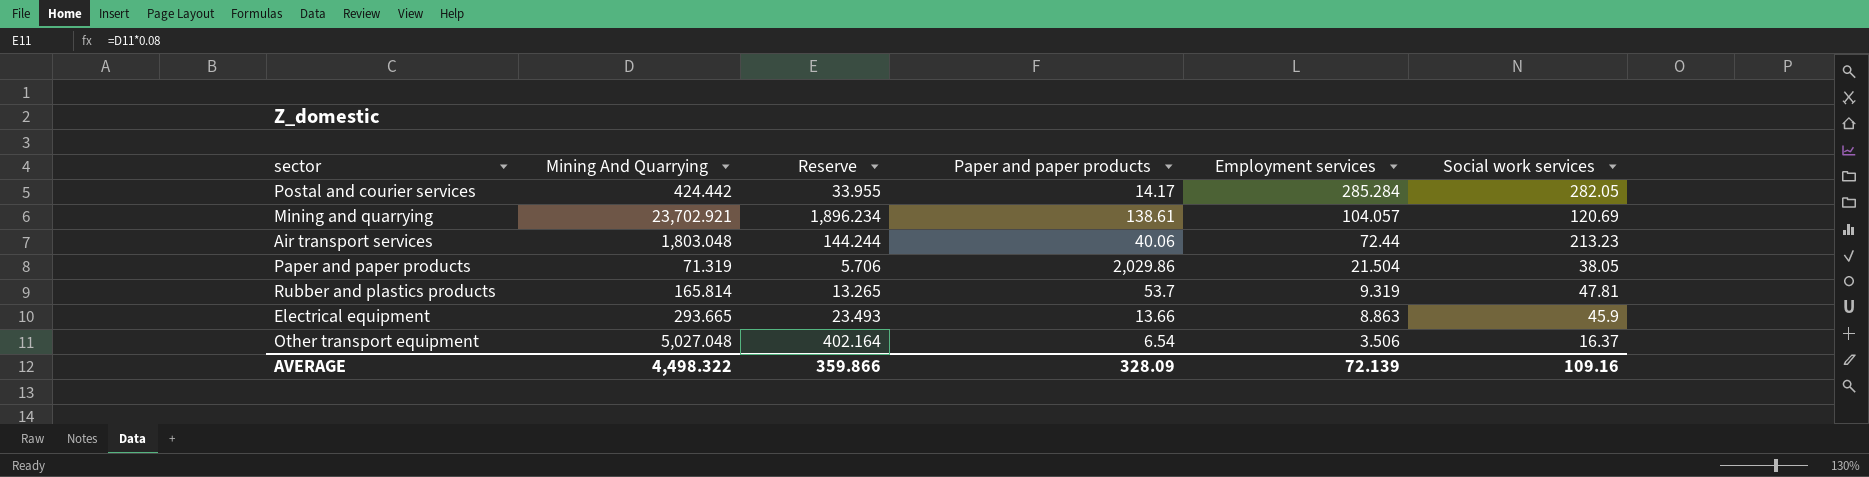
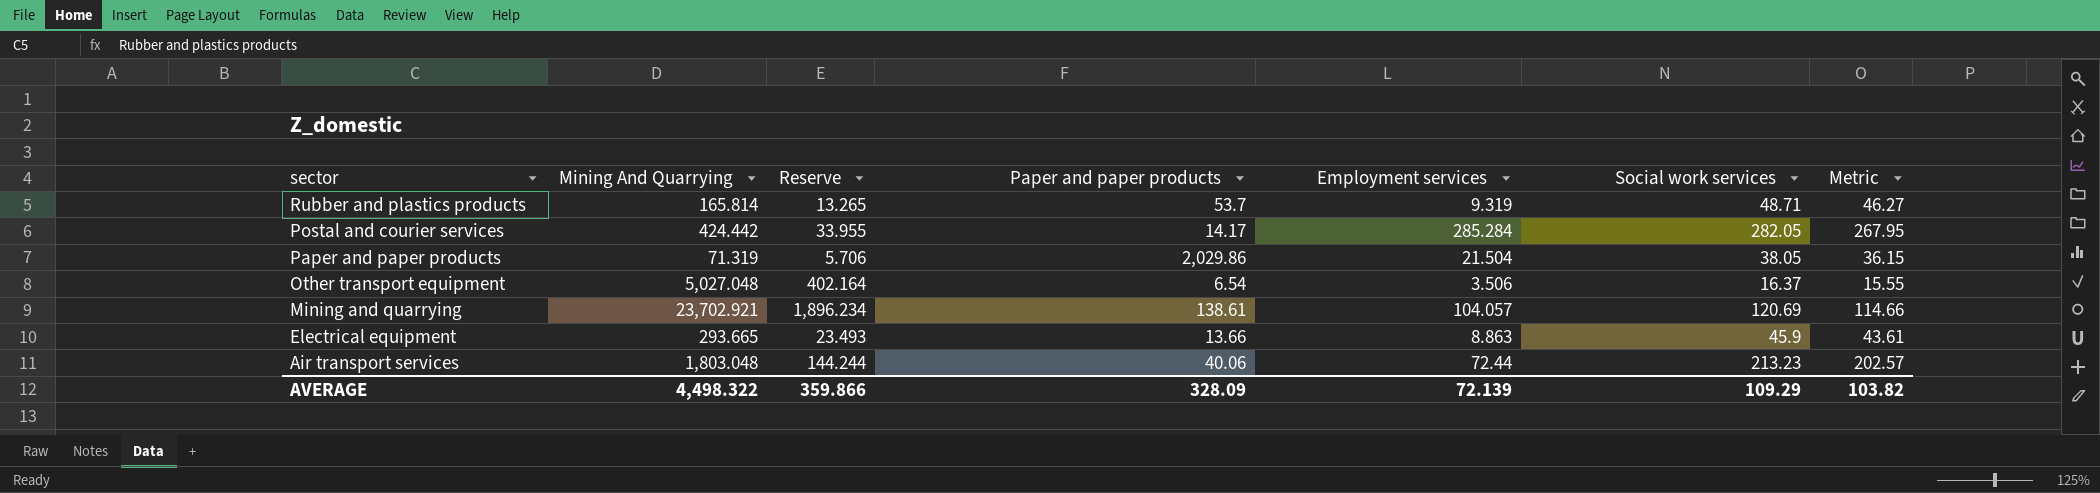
row order: Employment services descending -> sector descending
column Metric | formula: none -> [Social work services] * 0.95
Rubber and plastics products | Social work services: 47.81 -> 48.71
AVERAGE | Social work services: 109.16 -> 109.29

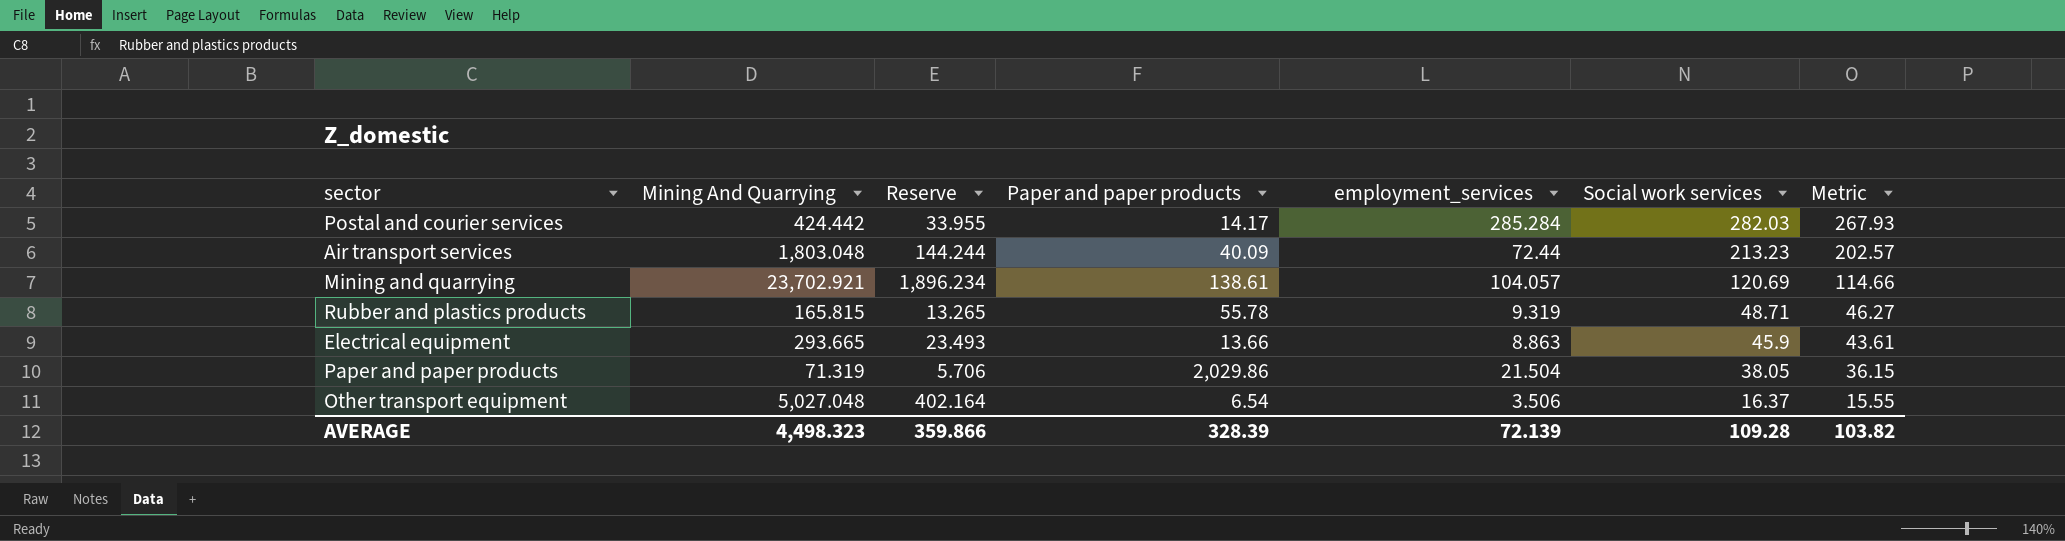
row order: sector descending -> Social work services descending
column name: Employment services -> employment_services
Postal and courier services | Social work services: 282.05 -> 282.03
Postal and courier services | Metric: 267.95 -> 267.93
Air transport services | Paper and paper products: 40.06 -> 40.09
Rubber and plastics products | Mining And Quarrying: 165.814 -> 165.815
Rubber and plastics products | Paper and paper products: 53.7 -> 55.78
AVERAGE | Mining And Quarrying: 4,498.322 -> 4,498.323
AVERAGE | Paper and paper products: 328.09 -> 328.39
AVERAGE | Social work services: 109.29 -> 109.28

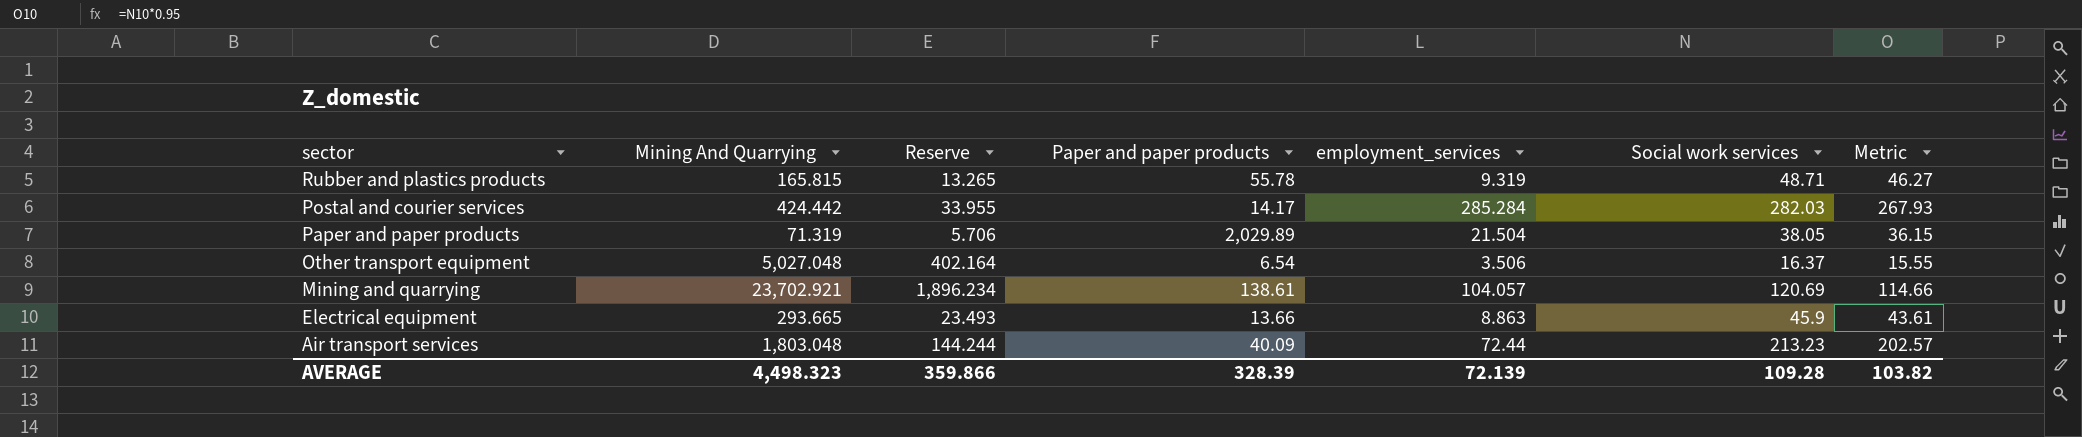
row order: Social work services descending -> sector descending
Paper and paper products | Paper and paper products: 2,029.86 -> 2,029.89

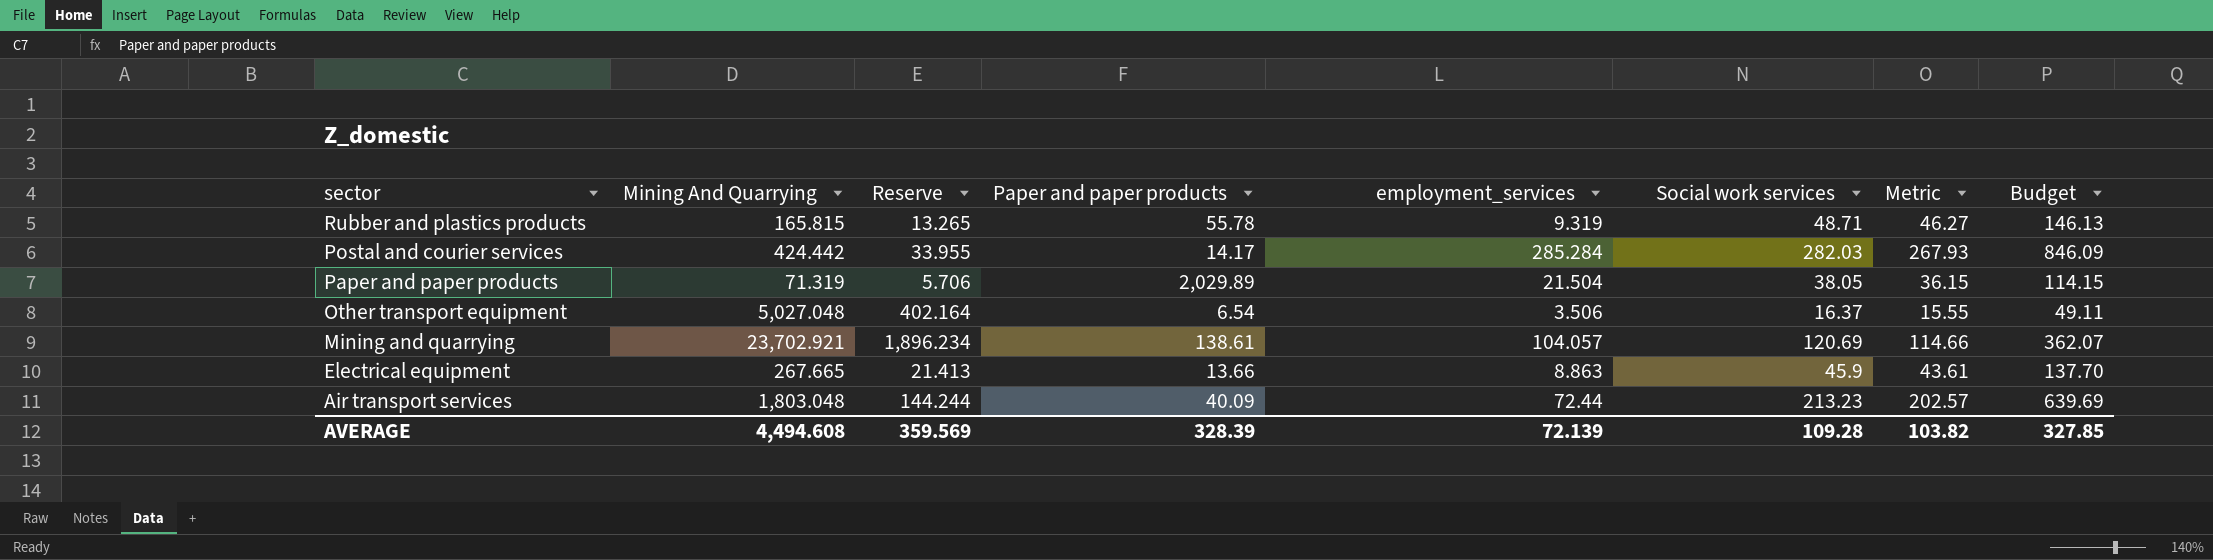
column Budget | formula: none -> [Social work services] * 3
Electrical equipment | Mining And Quarrying: 293.665 -> 267.665
Electrical equipment | Reserve: 23.493 -> 21.413
AVERAGE | Mining And Quarrying: 4,498.323 -> 4,494.608
AVERAGE | Reserve: 359.866 -> 359.569

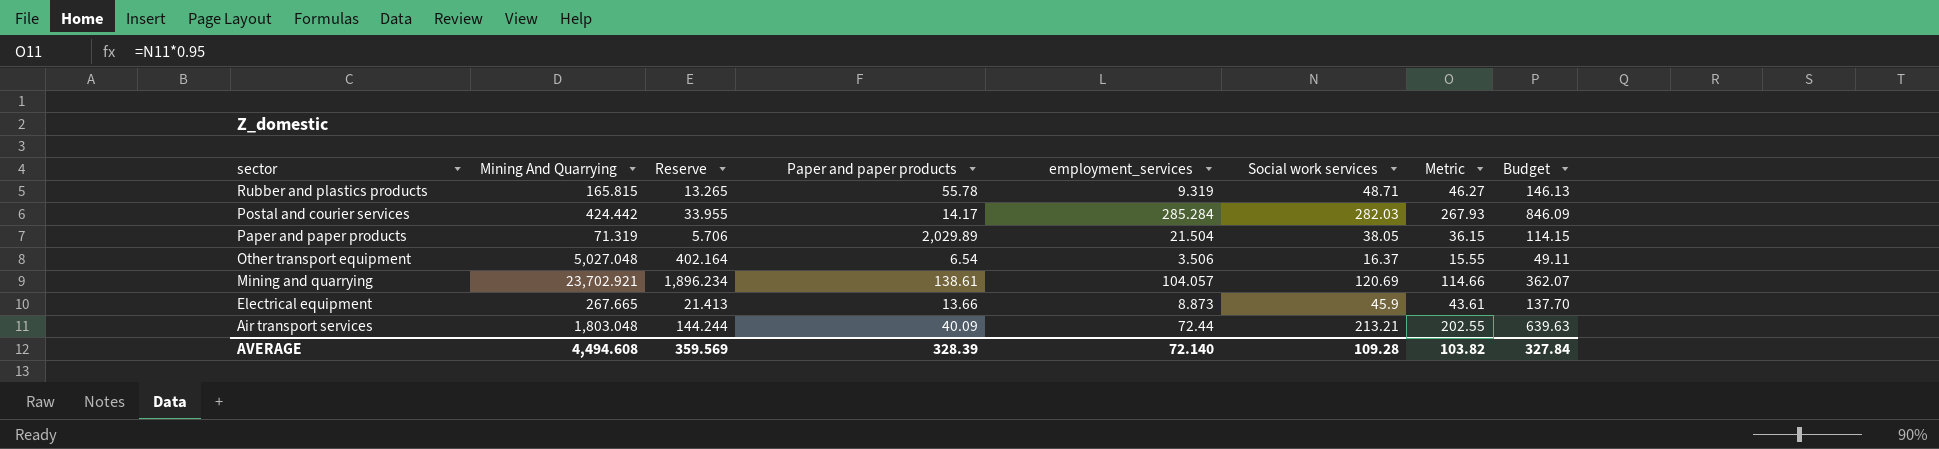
Electrical equipment | employment_services: 8.863 -> 8.873
Air transport services | Social work services: 213.23 -> 213.21
Air transport services | Metric: 202.57 -> 202.55
Air transport services | Budget: 639.69 -> 639.63
AVERAGE | employment_services: 72.139 -> 72.140
AVERAGE | Budget: 327.85 -> 327.84

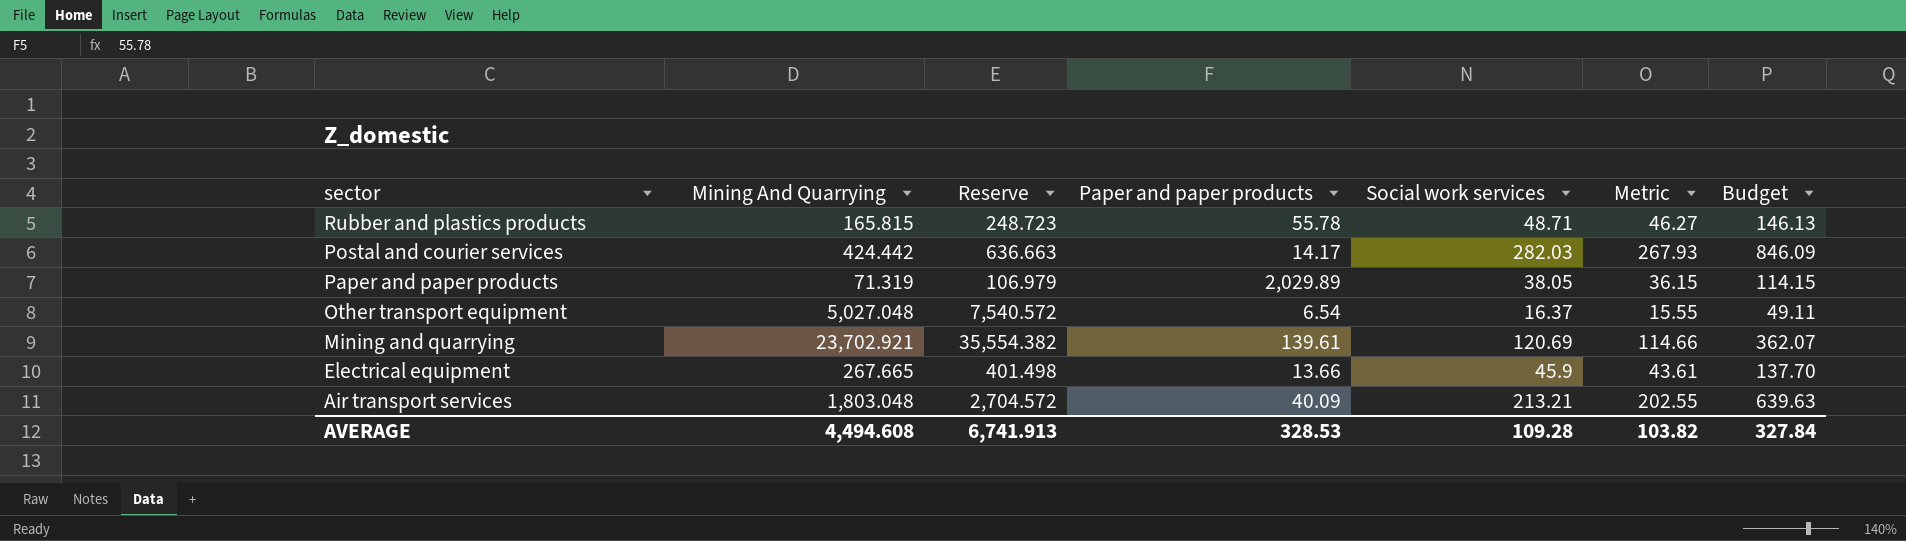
column employment_services | position: 5 -> none
column Reserve | formula: [Mining And Quarrying] * 0.08 -> [Mining And Quarrying] * 1.5
Mining and quarrying | Paper and paper products: 138.61 -> 139.61
AVERAGE | Reserve: 359.569 -> 6,741.913
AVERAGE | Paper and paper products: 328.39 -> 328.53

